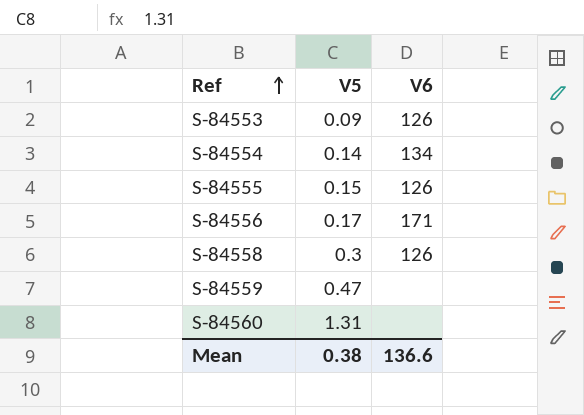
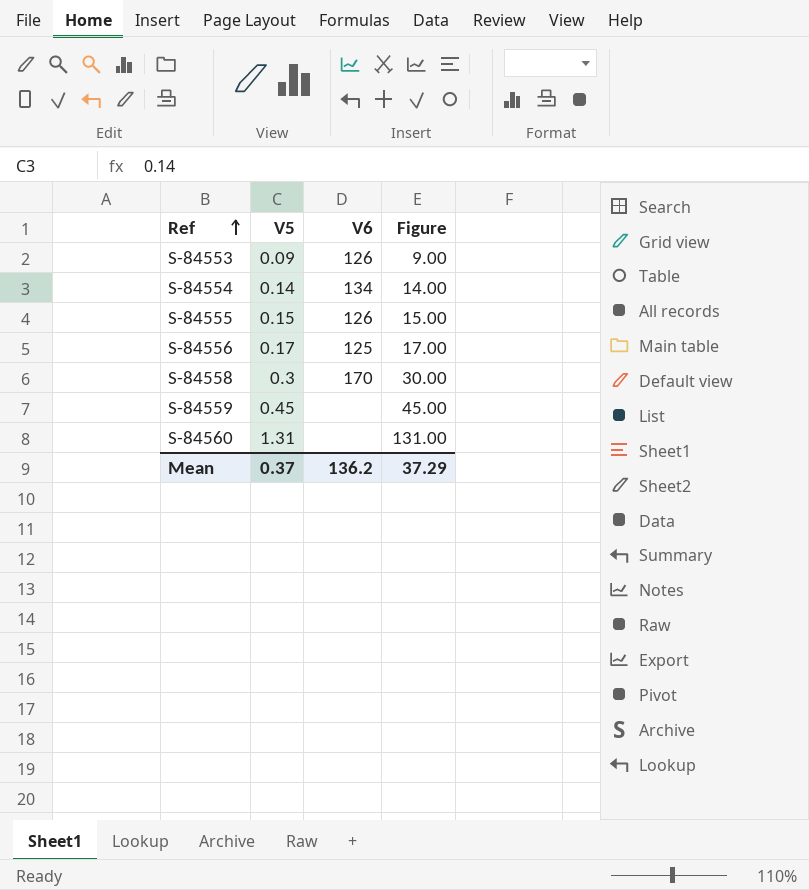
column Figure | formula: none -> [V5] * 100
S-84556 | V6: 171 -> 125
S-84558 | V6: 126 -> 170
S-84559 | V5: 0.47 -> 0.45
Mean | V5: 0.38 -> 0.37
Mean | V6: 136.6 -> 136.2

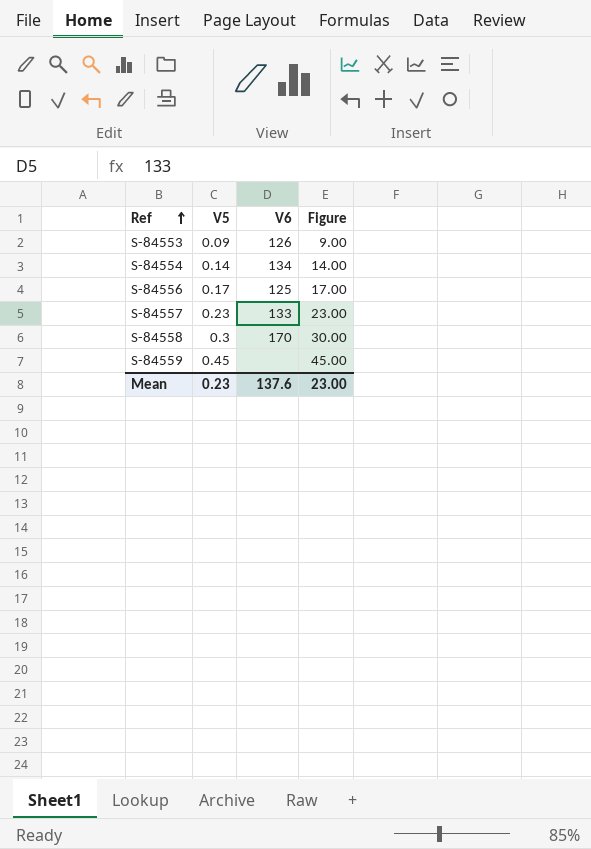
row S-84555: 0.15 | 126 | 15.00 -> none
row S-84560: 1.31 | none | 131.00 -> none
row S-84557: none -> 0.23 | 133 | 23.00
Mean | V5: 0.37 -> 0.23
Mean | V6: 136.2 -> 137.6
Mean | Figure: 37.29 -> 23.00

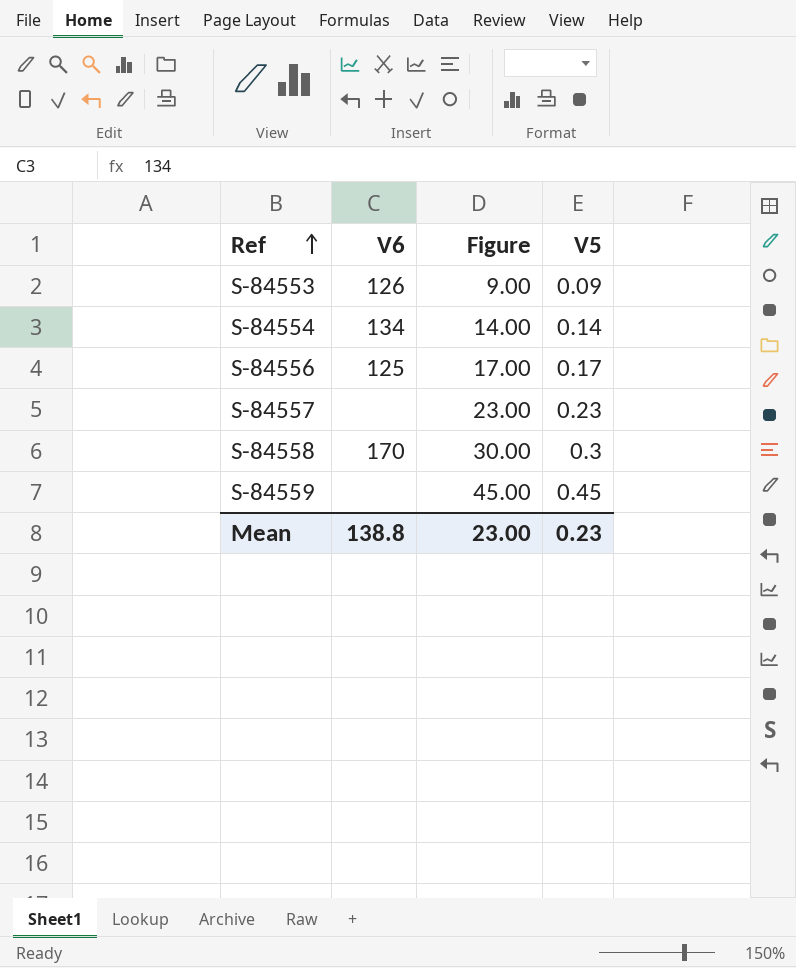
column V5 | position: 2 -> 4
S-84557 | V6: 133 -> none
Mean | V6: 137.6 -> 138.8

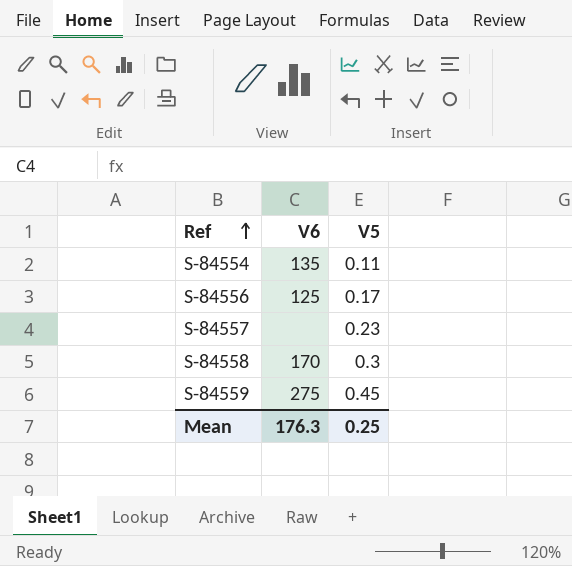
column Figure | formula: [V5] * 100 -> none
row S-84553: 126 | 9.00 | 0.09 -> none
S-84554 | V6: 134 -> 135
S-84554 | V5: 0.14 -> 0.11
S-84559 | V6: none -> 275
Mean | V6: 138.8 -> 176.3
Mean | V5: 0.23 -> 0.25

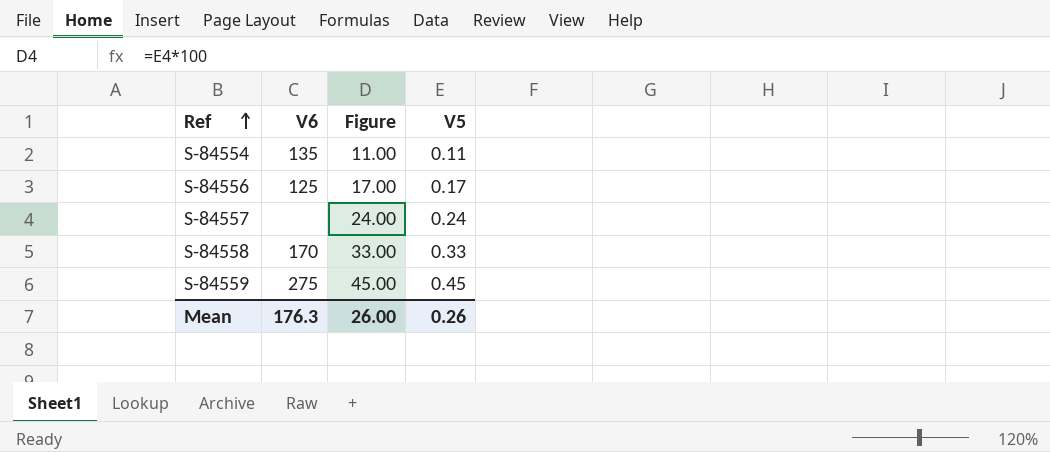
column Figure | formula: none -> [V5] * 100
S-84557 | V5: 0.23 -> 0.24
S-84558 | V5: 0.3 -> 0.33
Mean | V5: 0.25 -> 0.26

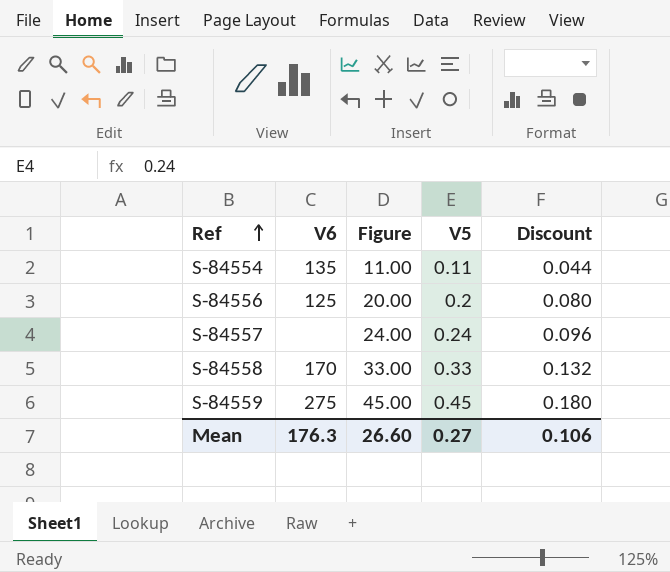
column Discount | formula: none -> [V5] * 0.4
S-84556 | Figure: 17.00 -> 20.00
S-84556 | V5: 0.17 -> 0.2
Mean | Figure: 26.00 -> 26.60
Mean | V5: 0.26 -> 0.27

